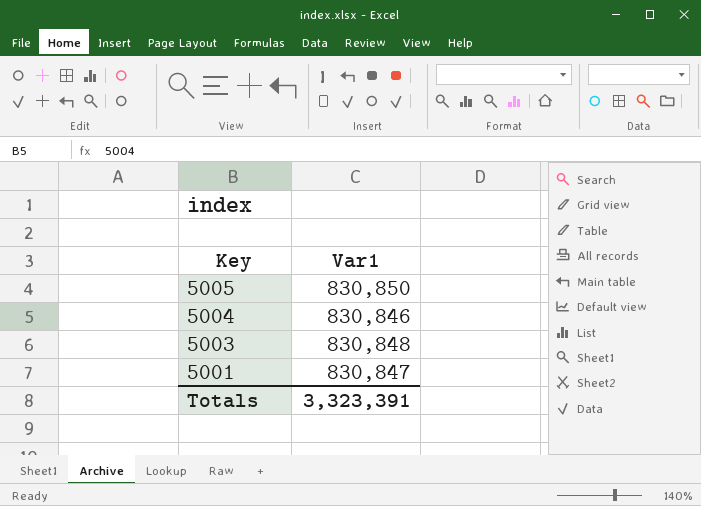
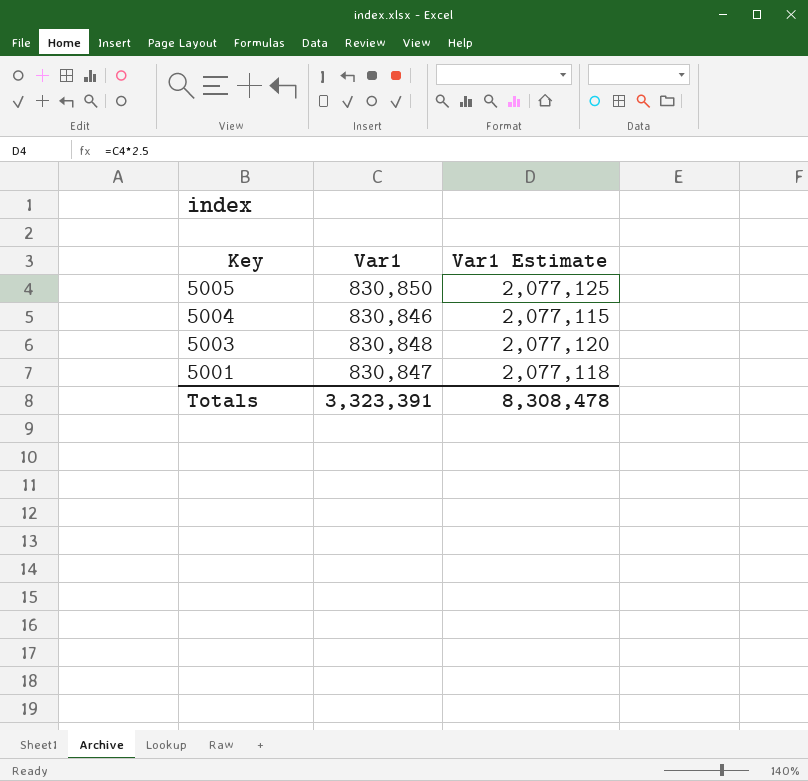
column Var1 Estimate | formula: none -> [Var1] * 2.5

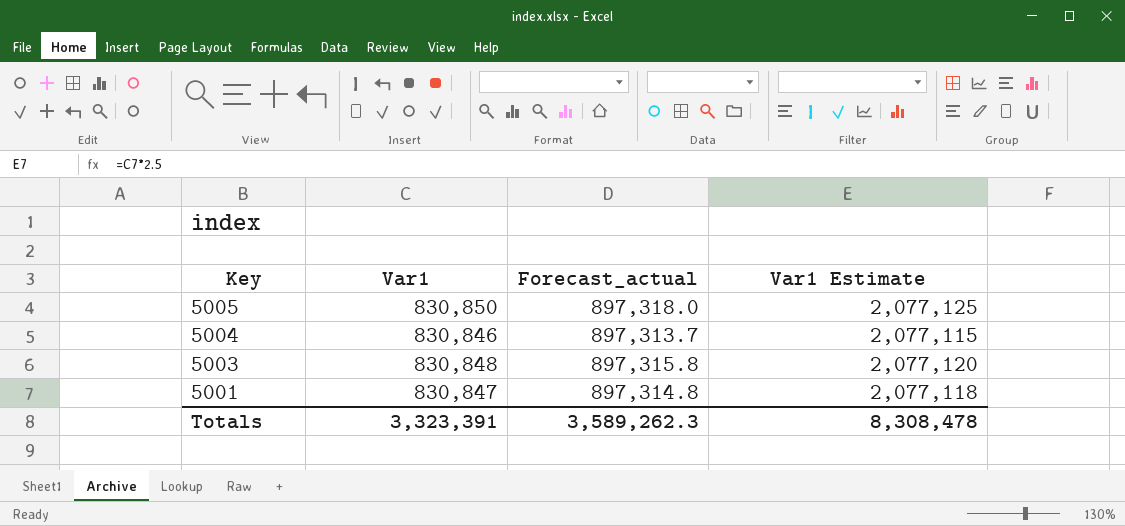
column Forecast_actual | formula: none -> [Var1] * 1.08

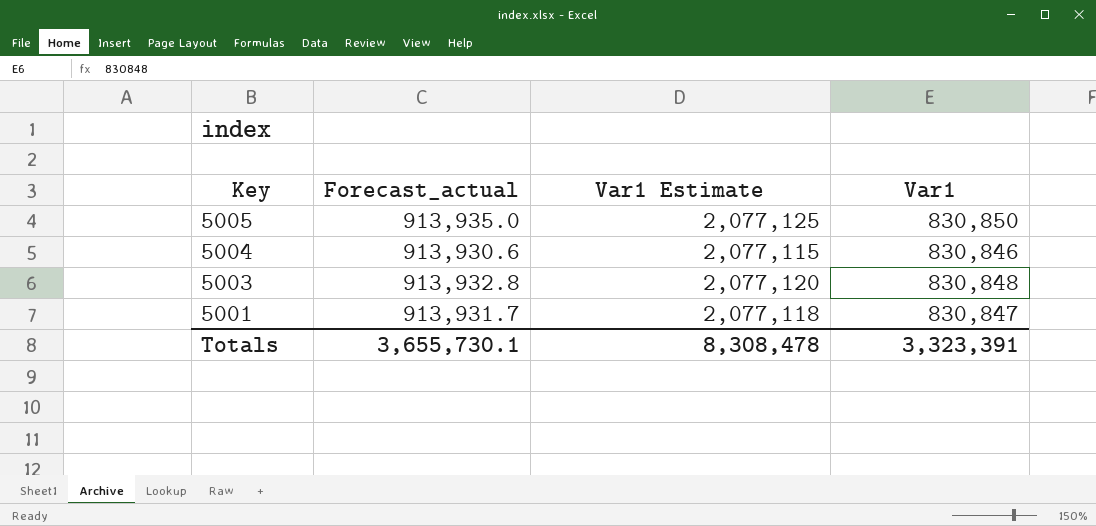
column Forecast_actual | formula: [Var1] * 1.08 -> [Var1] * 1.1
column Var1 | position: 2 -> 4
Totals | Forecast_actual: 3,589,262.3 -> 3,655,730.1

